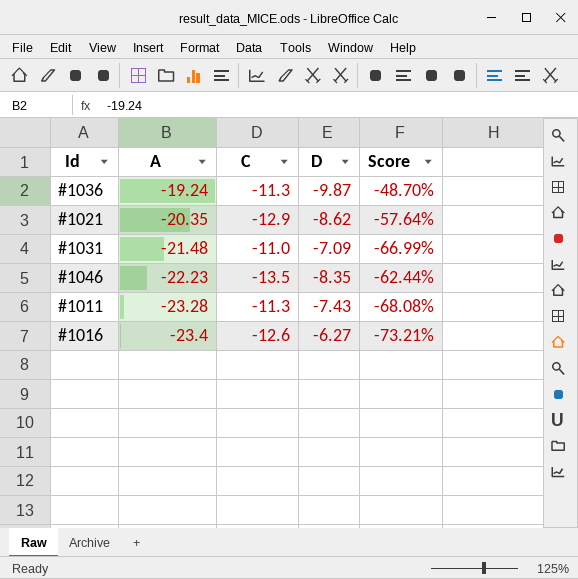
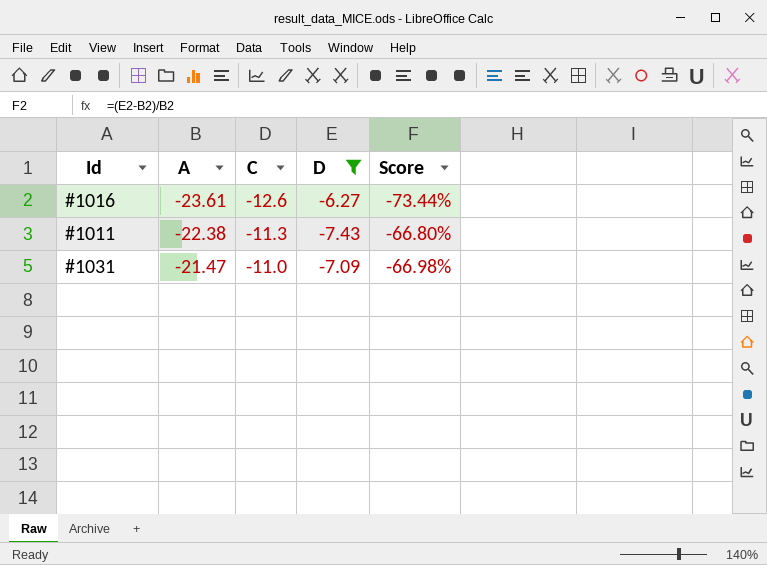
filter: none -> D >= -7.43
row order: A descending -> A ascending
#1016 | A: -23.4 -> -23.61
#1016 | Score: -73.21% -> -73.44%
#1011 | A: -23.28 -> -22.38
#1011 | Score: -68.08% -> -66.80%
#1031 | A: -21.48 -> -21.47
#1031 | Score: -66.99% -> -66.98%

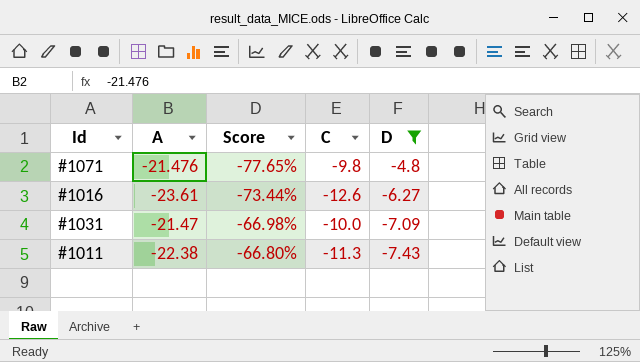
row order: A ascending -> Score ascending
column Score | position: 5 -> 3
row #1071: none -> -21.476 | -77.65% | -9.8 | -4.8
#1031 | C: -11.0 -> -10.0

